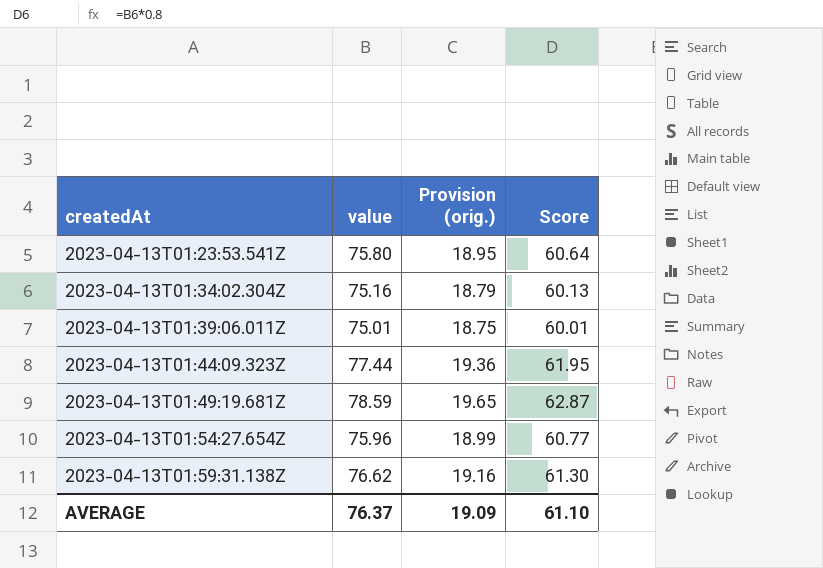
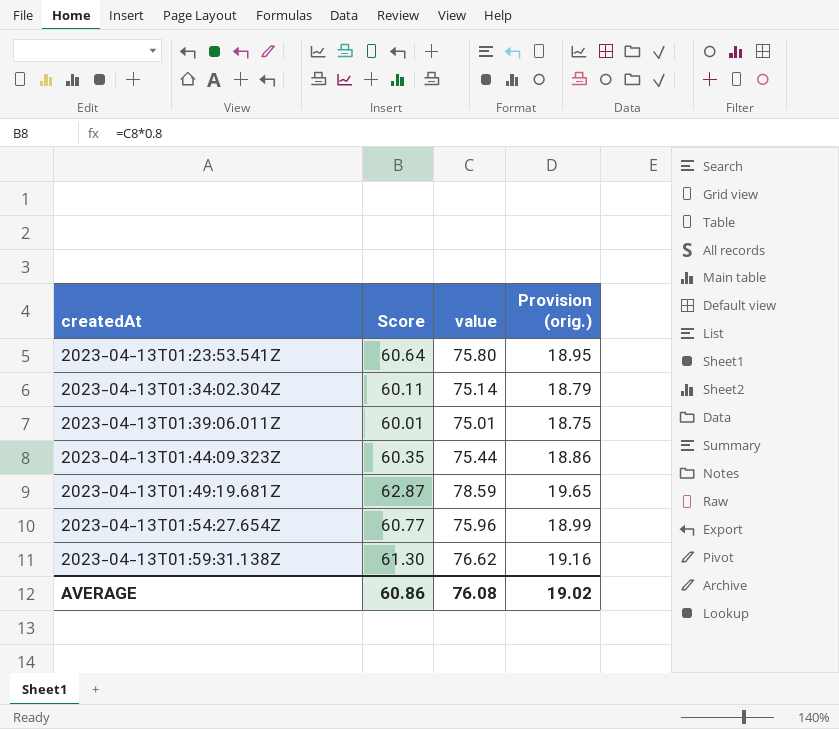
column Score | position: 4 -> 2
2023-04-13T01:34:02.304Z | Score: 60.13 -> 60.11
2023-04-13T01:34:02.304Z | value: 75.16 -> 75.14
2023-04-13T01:44:09.323Z | Score: 61.95 -> 60.35
2023-04-13T01:44:09.323Z | value: 77.44 -> 75.44
2023-04-13T01:44:09.323Z | Provision (orig.): 19.36 -> 18.86
AVERAGE | Score: 61.10 -> 60.86
AVERAGE | value: 76.37 -> 76.08
AVERAGE | Provision (orig.): 19.09 -> 19.02

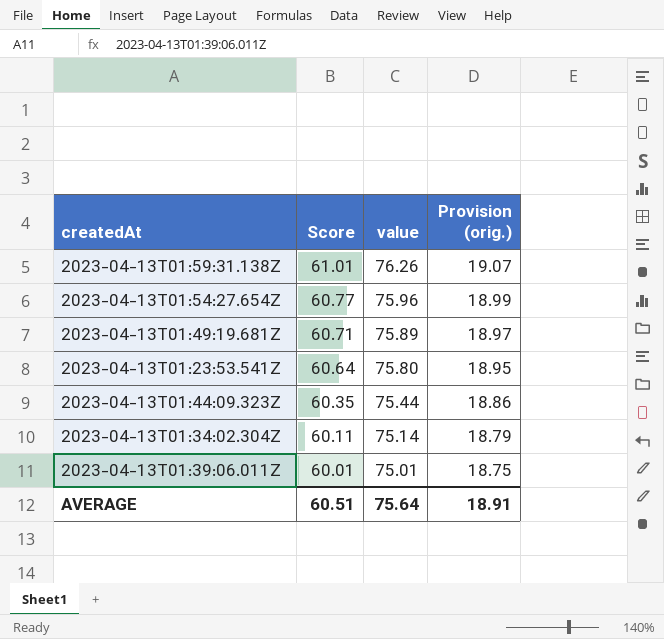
row order: createdAt ascending -> Score descending
2023-04-13T01:59:31.138Z | Score: 61.30 -> 61.01
2023-04-13T01:59:31.138Z | value: 76.62 -> 76.26
2023-04-13T01:59:31.138Z | Provision (orig.): 19.16 -> 19.07
2023-04-13T01:49:19.681Z | Score: 62.87 -> 60.71
2023-04-13T01:49:19.681Z | value: 78.59 -> 75.89
2023-04-13T01:49:19.681Z | Provision (orig.): 19.65 -> 18.97
AVERAGE | Score: 60.86 -> 60.51
AVERAGE | value: 76.08 -> 75.64
AVERAGE | Provision (orig.): 19.02 -> 18.91

